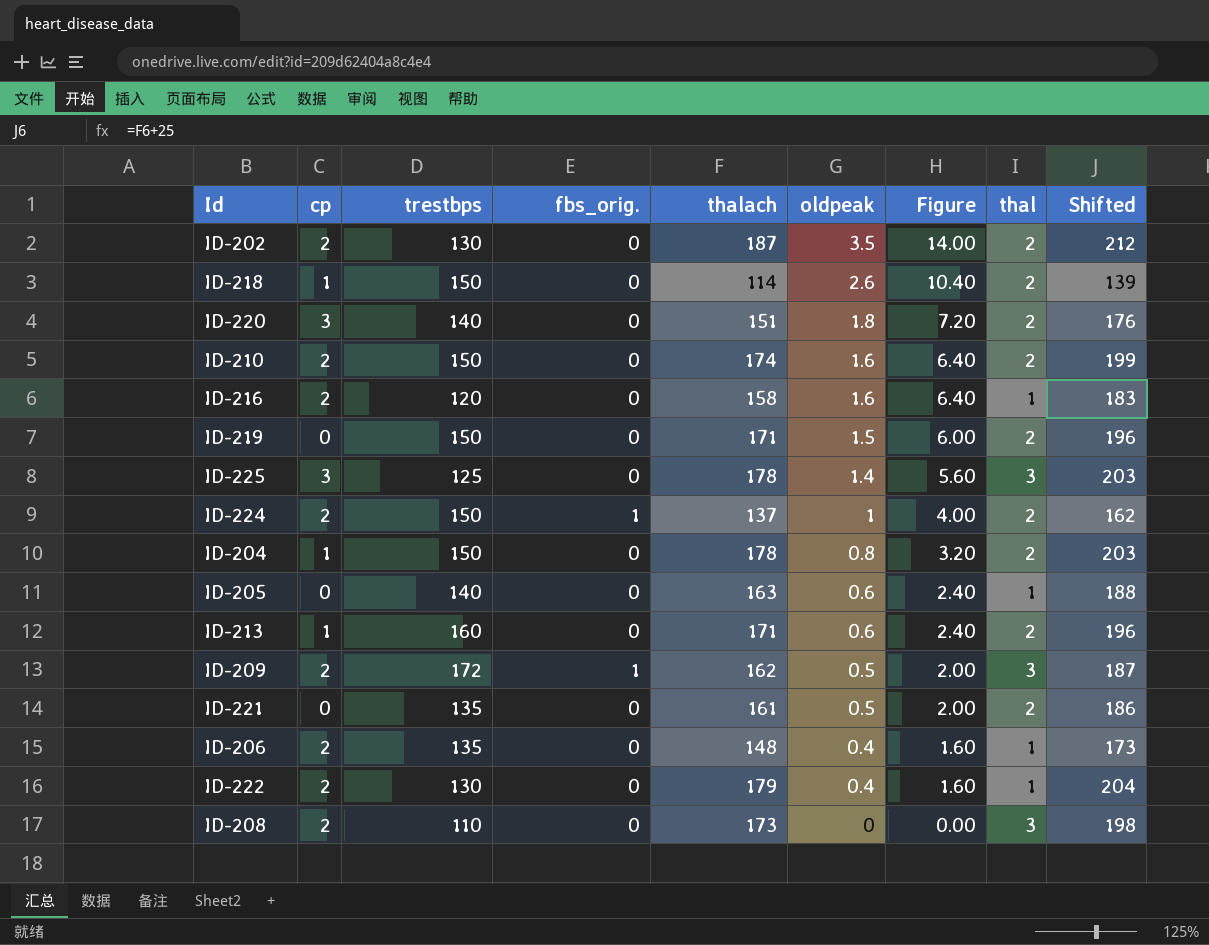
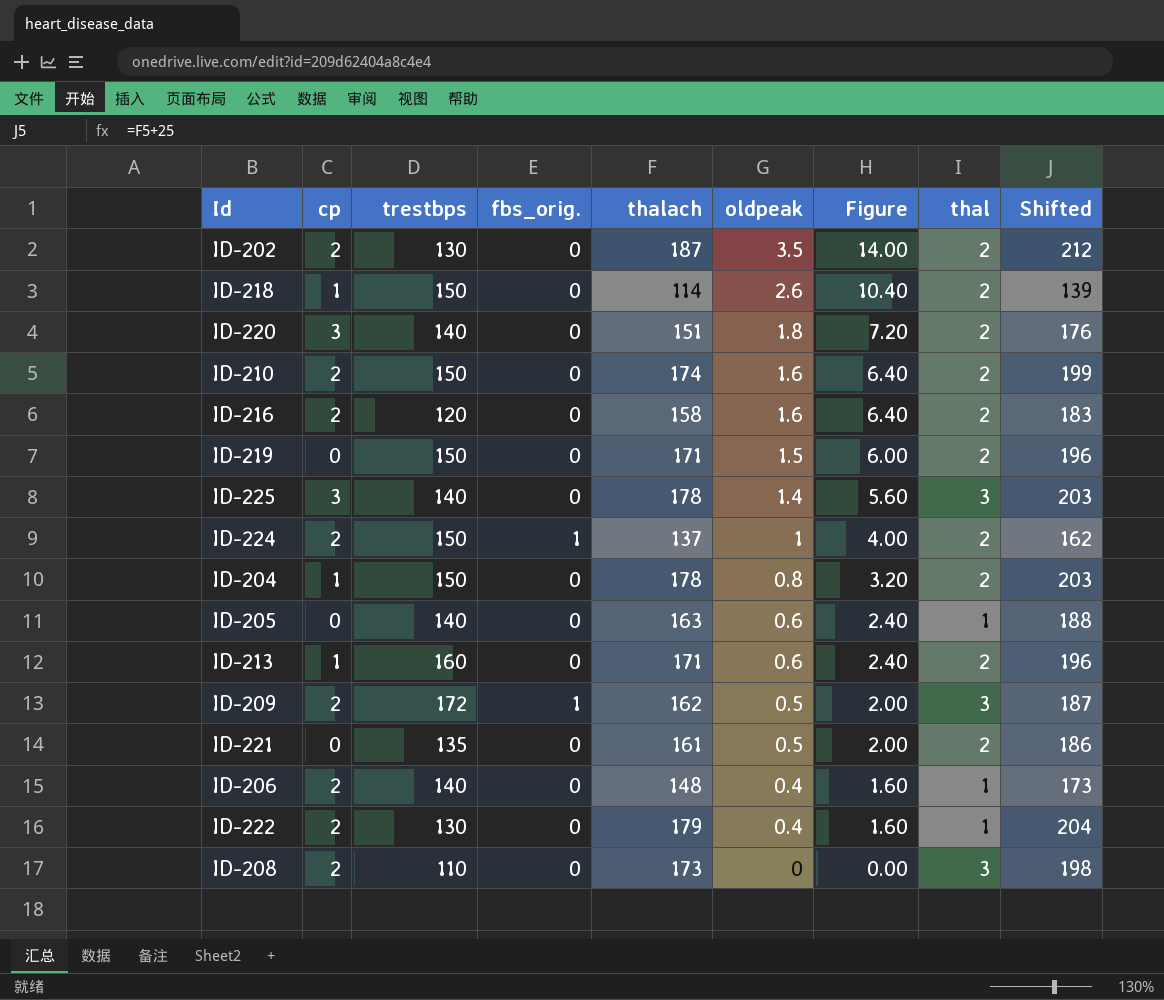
ID-216 | thal: 1 -> 2
ID-225 | trestbps: 125 -> 140
ID-206 | trestbps: 135 -> 140

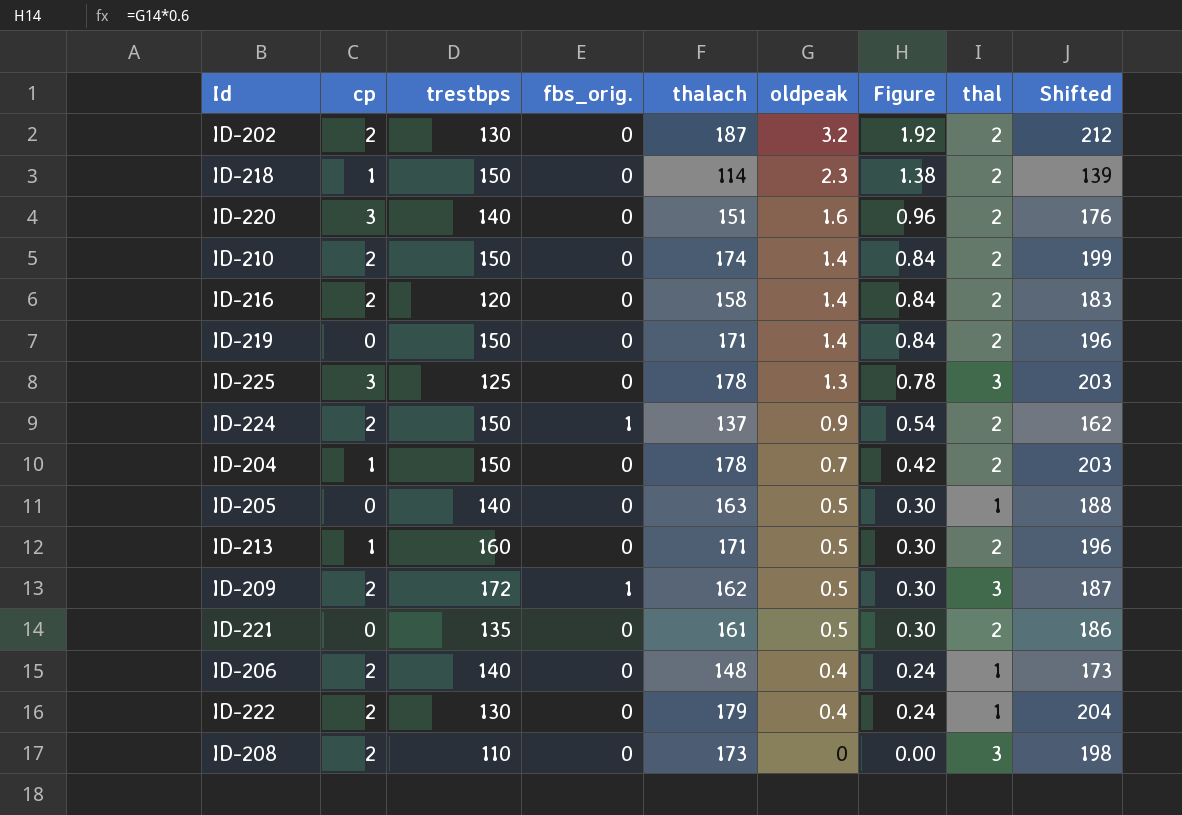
column Figure | formula: [oldpeak] * 4 -> [oldpeak] * 0.6
ID-202 | oldpeak: 3.5 -> 3.2
ID-218 | oldpeak: 2.6 -> 2.3
ID-220 | oldpeak: 1.8 -> 1.6
ID-210 | oldpeak: 1.6 -> 1.4
ID-216 | oldpeak: 1.6 -> 1.4
ID-219 | oldpeak: 1.5 -> 1.4
ID-225 | trestbps: 140 -> 125
ID-225 | oldpeak: 1.4 -> 1.3
ID-224 | oldpeak: 1 -> 0.9
ID-204 | oldpeak: 0.8 -> 0.7
ID-205 | oldpeak: 0.6 -> 0.5
ID-213 | oldpeak: 0.6 -> 0.5

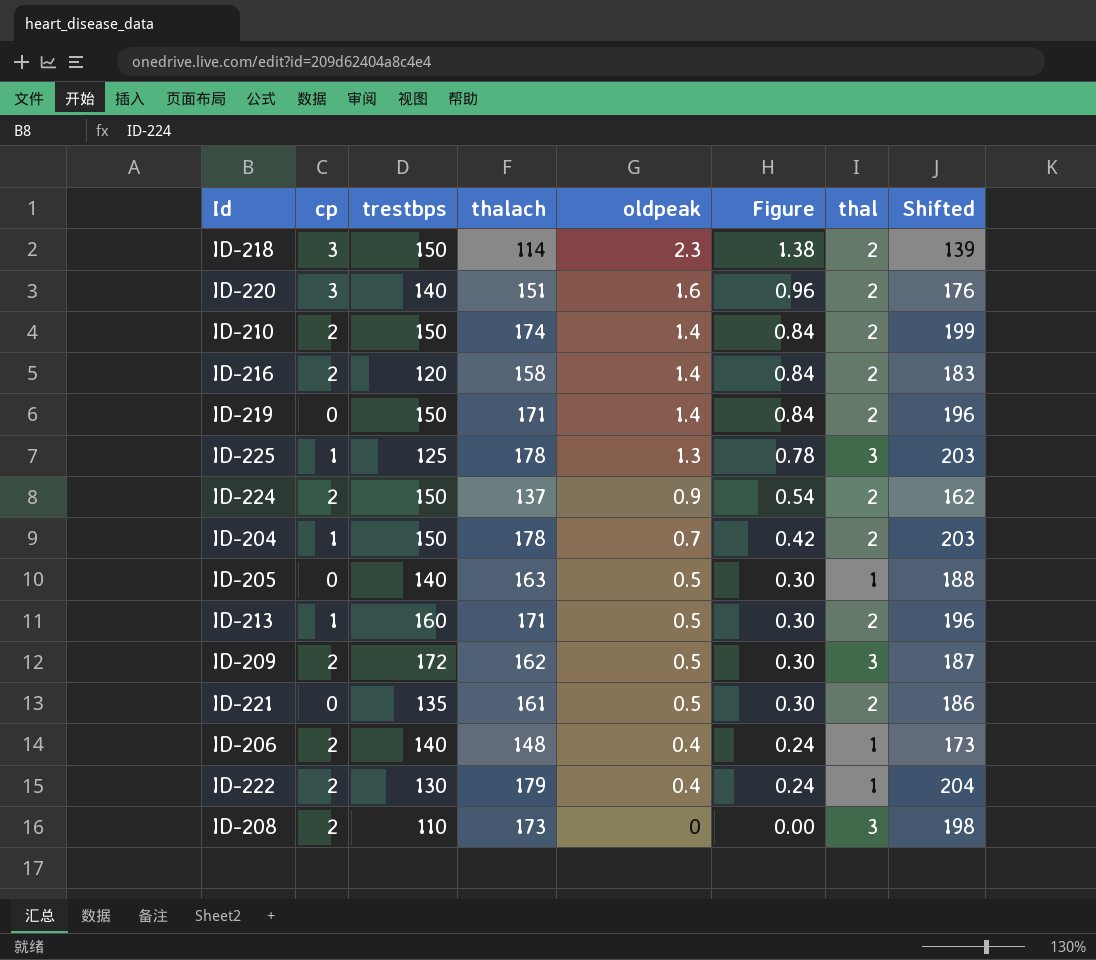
column fbs_orig. | position: 4 -> none
row ID-202: 2 | 130 | 0 | 187 | 3.2 | 1.92 | 2 | 212 -> none
ID-218 | cp: 1 -> 3
ID-225 | cp: 3 -> 1

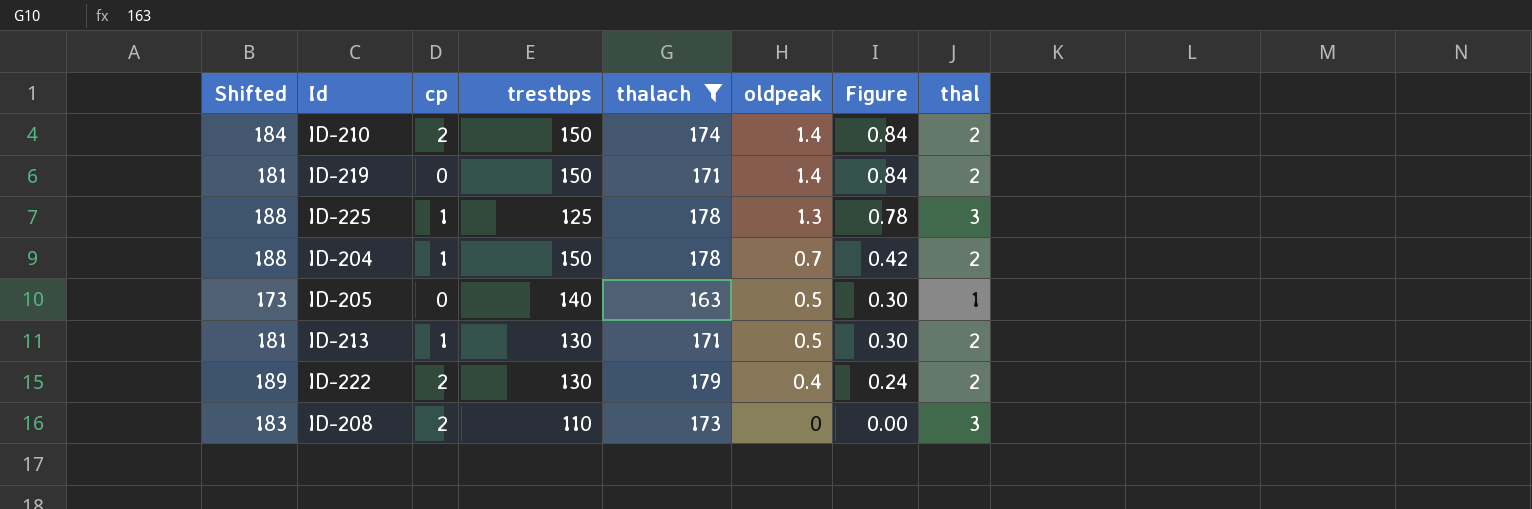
filter: none -> thalach >= 163
column Shifted | formula: [thalach] + 25 -> [thalach] + 10
column Shifted | position: 8 -> 1
ID-213 | trestbps: 160 -> 130
ID-222 | thal: 1 -> 2

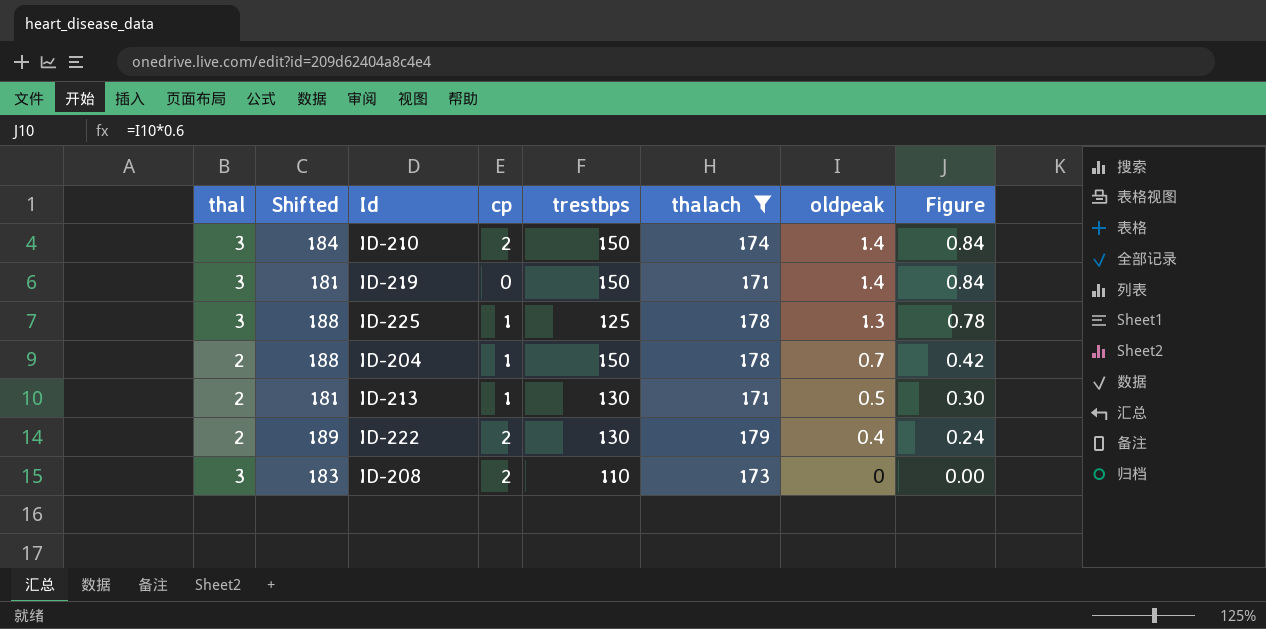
column thal | position: 8 -> 1
row ID-205: 173 | 0 | 140 | 163 | 0.5 | 0.30 | 1 -> none
ID-210 | thal: 2 -> 3
ID-219 | thal: 2 -> 3

